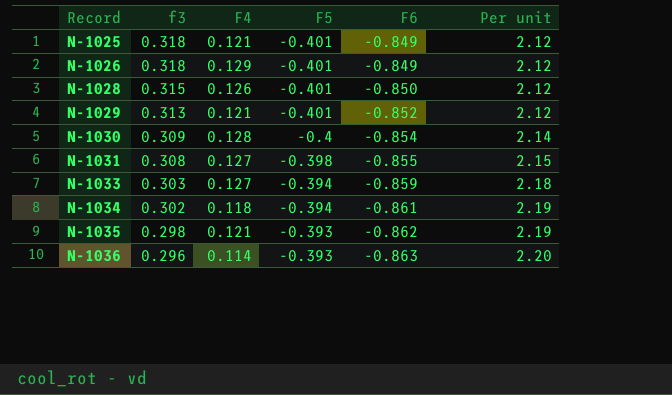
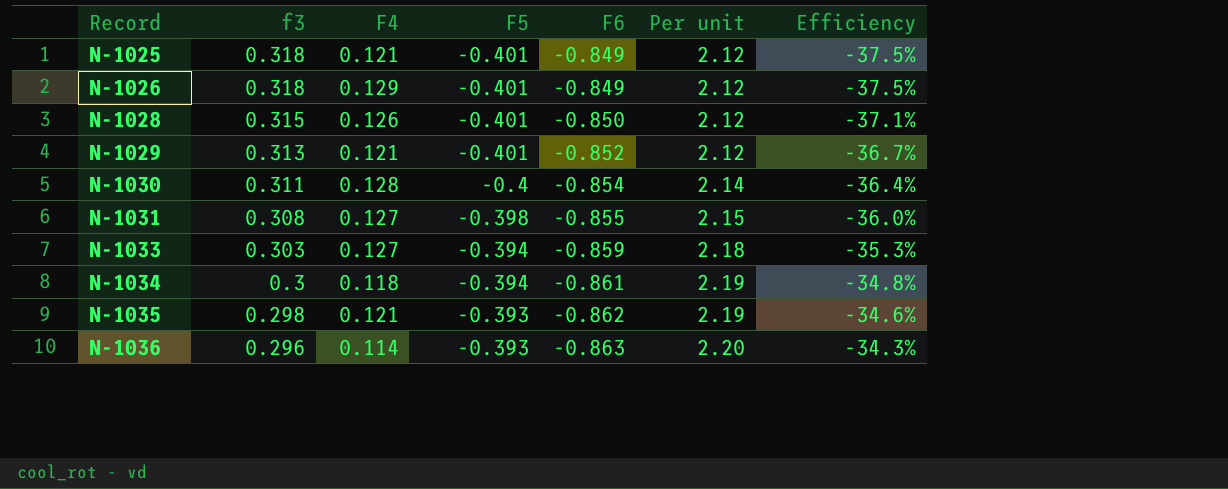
column Efficiency | formula: none -> [f3] / [F6]
N-1030 | f3: 0.309 -> 0.311
N-1034 | f3: 0.302 -> 0.3

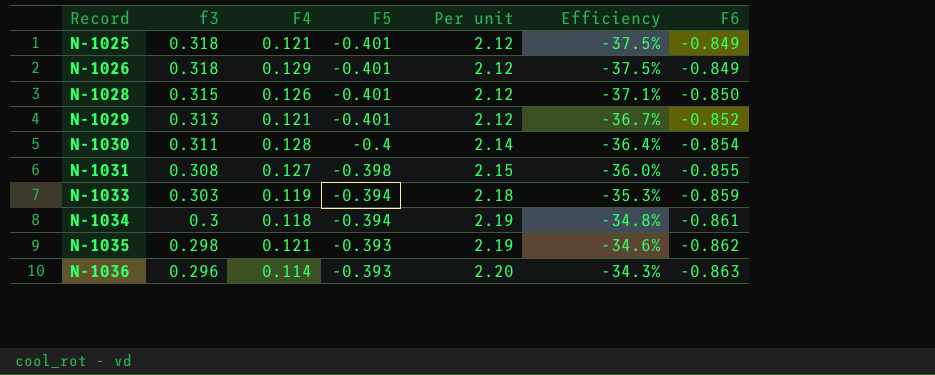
column F6 | position: 5 -> 7
N-1033 | F4: 0.127 -> 0.119

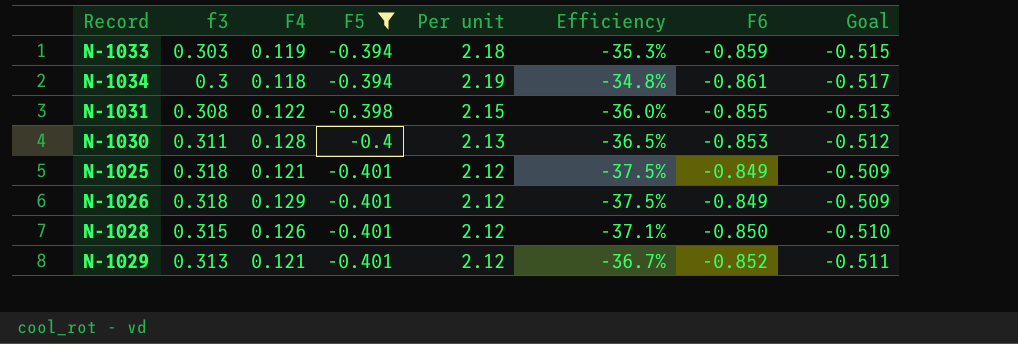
filter: none -> F5 != -0.393
row order: Record ascending -> F5 descending
column Goal | formula: none -> [F6] * 0.6
N-1031 | F4: 0.127 -> 0.122
N-1030 | Per unit: 2.14 -> 2.13
N-1030 | Efficiency: -36.4% -> -36.5%
N-1030 | F6: -0.854 -> -0.853

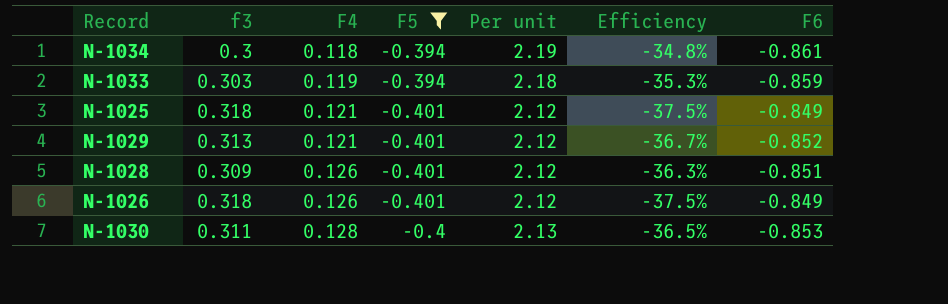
row order: F5 descending -> F4 ascending
column Goal | formula: [F6] * 0.6 -> none
row N-1031: 0.308 | 0.122 | -0.398 | 2.15 | -36.0% | -0.855 | -0.513 -> none
N-1028 | f3: 0.315 -> 0.309
N-1028 | Efficiency: -37.1% -> -36.3%
N-1028 | F6: -0.850 -> -0.851
N-1026 | F4: 0.129 -> 0.126

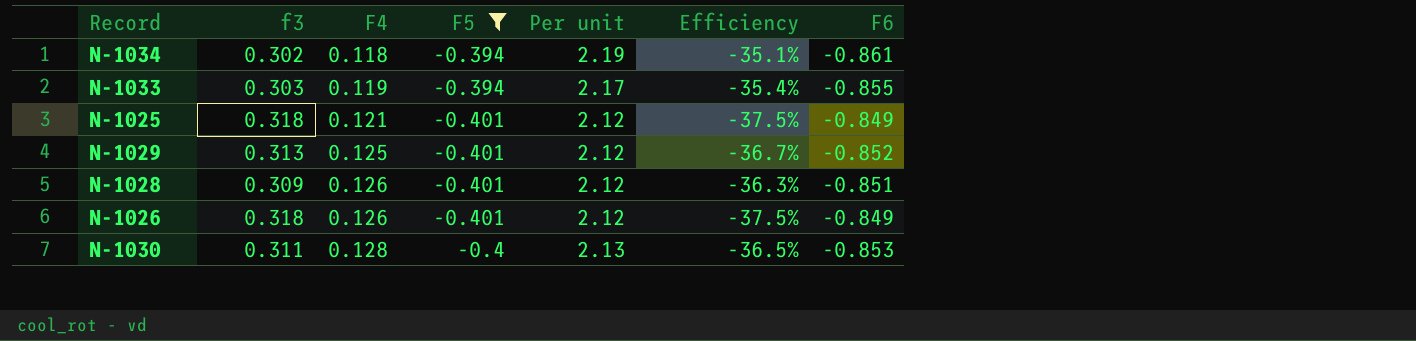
N-1034 | f3: 0.3 -> 0.302
N-1034 | Efficiency: -34.8% -> -35.1%
N-1033 | Per unit: 2.18 -> 2.17
N-1033 | Efficiency: -35.3% -> -35.4%
N-1033 | F6: -0.859 -> -0.855
N-1029 | F4: 0.121 -> 0.125

